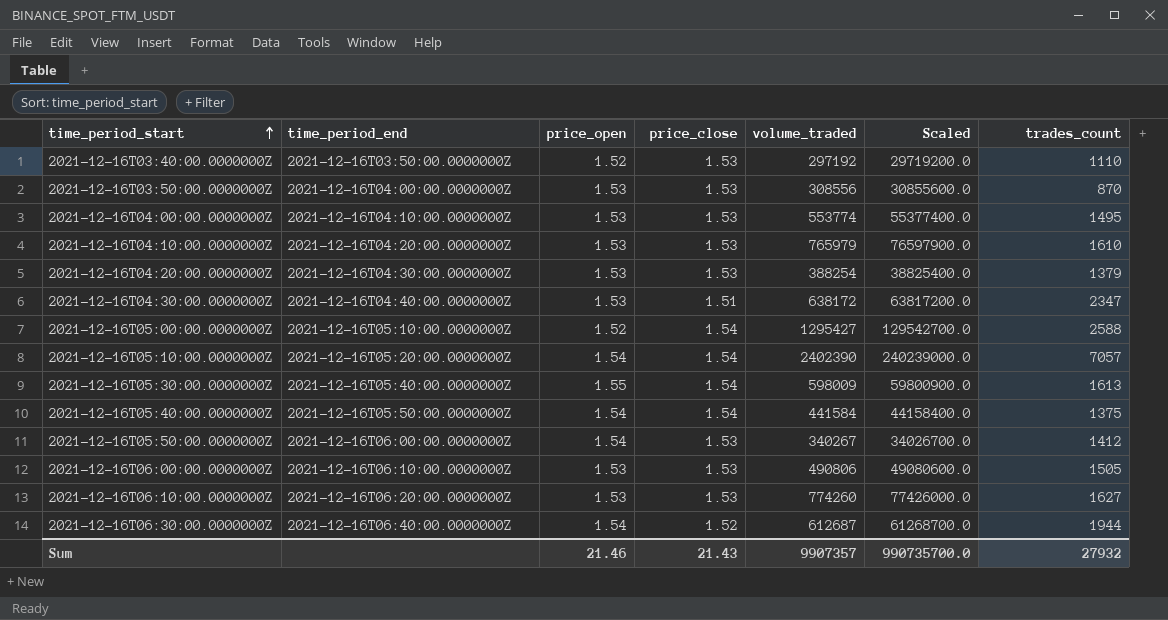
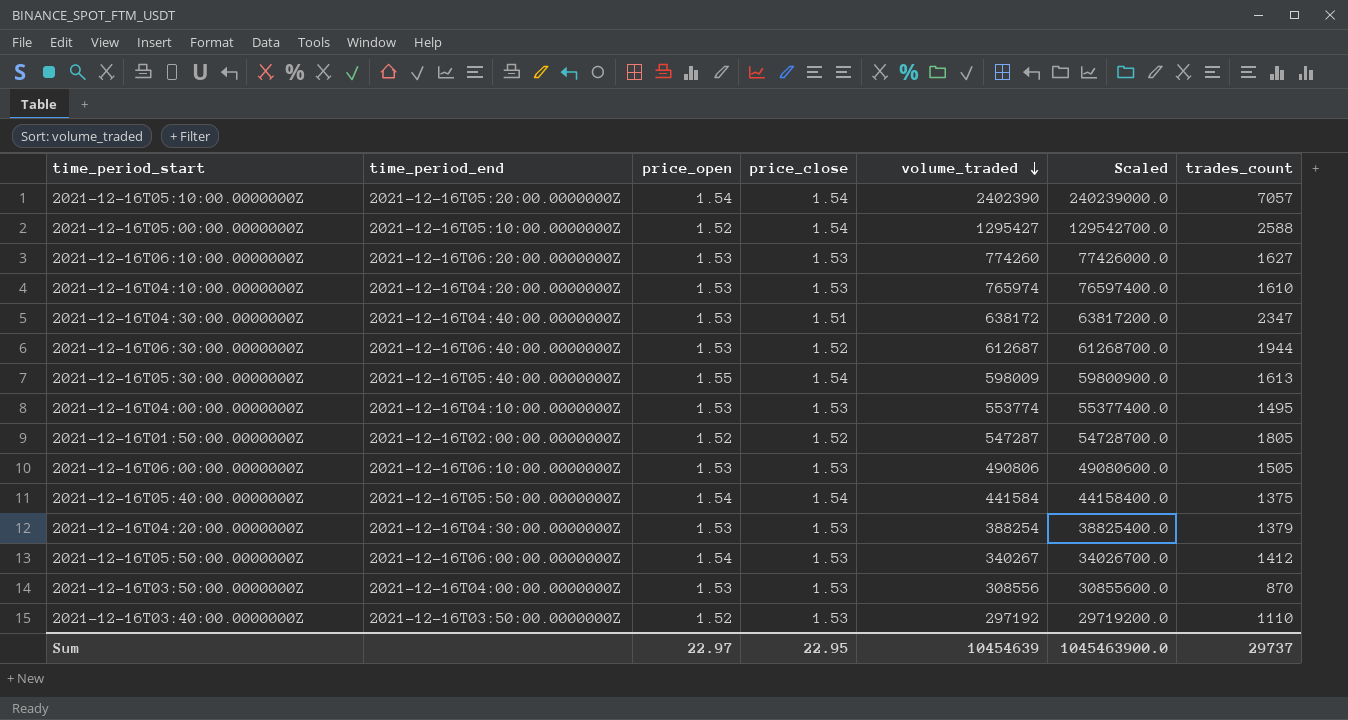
row order: time_period_start ascending -> volume_traded descending
2021-12-16T04:10:00.0000000Z | volume_traded: 765979 -> 765974
2021-12-16T04:10:00.0000000Z | Scaled: 76597900.0 -> 76597400.0
2021-12-16T06:30:00.0000000Z | price_open: 1.54 -> 1.53
row 2021-12-16T01:50:00.0000000Z: none -> 2021-12-16T02:00:00.0000000Z | 1.52 | 1.52 | 547287 | 54728700.0 | 1805
Sum | price_open: 21.46 -> 22.97
Sum | price_close: 21.43 -> 22.95
Sum | volume_traded: 9907357 -> 10454639
Sum | Scaled: 990735700.0 -> 1045463900.0
Sum | trades_count: 27932 -> 29737

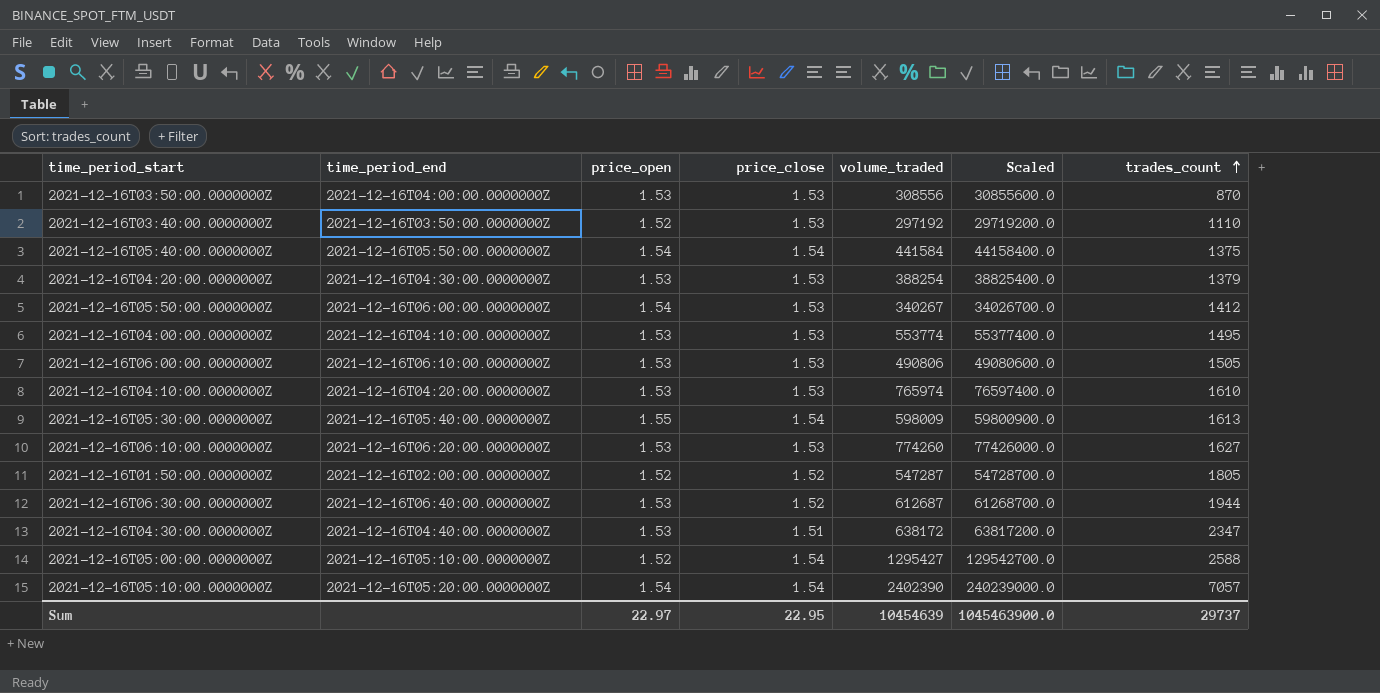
row order: volume_traded descending -> trades_count ascending

